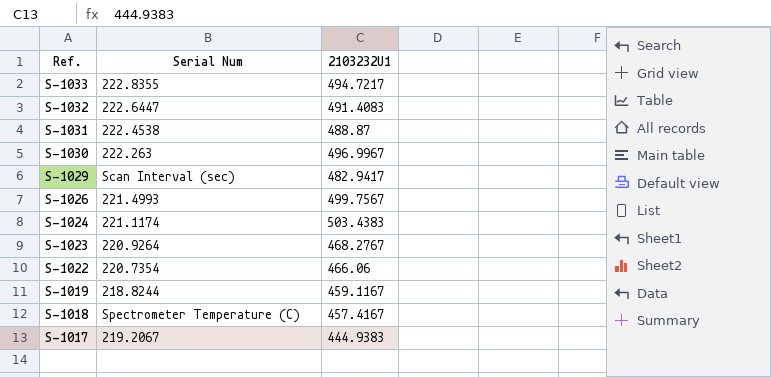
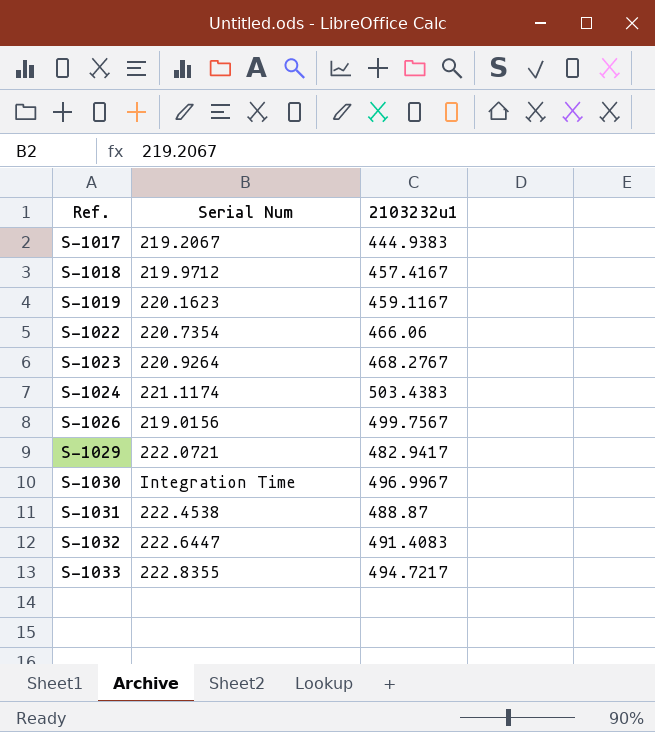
row order: Ref. descending -> Ref. ascending
column name: 2103232U1 -> 2103232u1
S-1018 | Serial Num: Spectrometer Temperature (C) -> 219.9712
S-1019 | Serial Num: 218.8244 -> 220.1623
S-1026 | Serial Num: 221.4993 -> 219.0156
S-1029 | Serial Num: Scan Interval (sec) -> 222.0721
S-1030 | Serial Num: 222.263 -> Integration Time

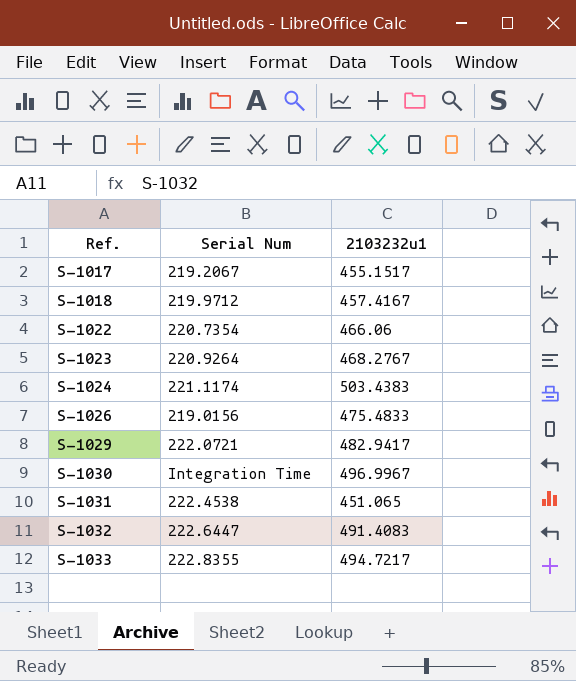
row S-1019: 220.1623 | 459.1167 -> none
S-1017 | 2103232u1: 444.9383 -> 455.1517
S-1026 | 2103232u1: 499.7567 -> 475.4833
S-1031 | 2103232u1: 488.87 -> 451.065

